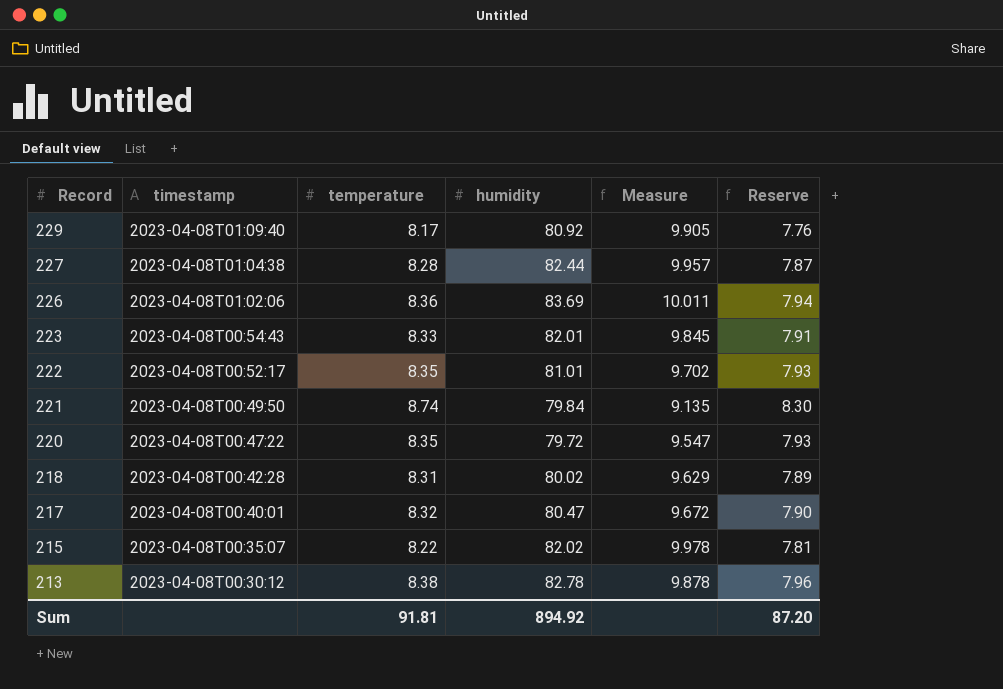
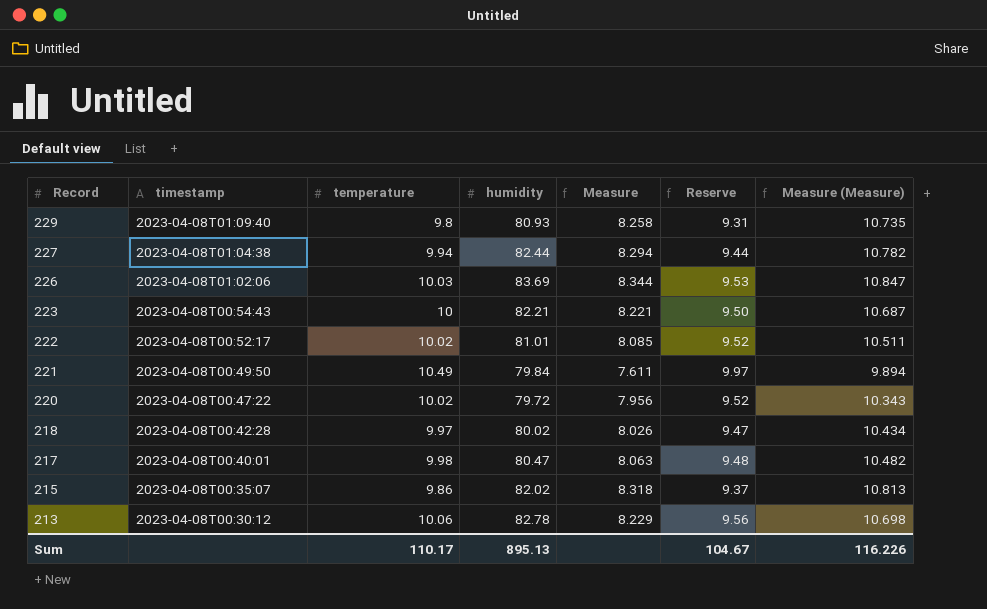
column Measure (Measure) | formula: none -> [Measure] * 1.3
229 | temperature: 8.17 -> 9.8
229 | humidity: 80.92 -> 80.93
229 | Measure: 9.905 -> 8.258
229 | Reserve: 7.76 -> 9.31
227 | temperature: 8.28 -> 9.94
227 | Measure: 9.957 -> 8.294
227 | Reserve: 7.87 -> 9.44
226 | temperature: 8.36 -> 10.03
226 | Measure: 10.011 -> 8.344
226 | Reserve: 7.94 -> 9.53
223 | temperature: 8.33 -> 10
223 | humidity: 82.01 -> 82.21
223 | Measure: 9.845 -> 8.221
223 | Reserve: 7.91 -> 9.50
222 | temperature: 8.35 -> 10.02
222 | Measure: 9.702 -> 8.085
222 | Reserve: 7.93 -> 9.52
221 | temperature: 8.74 -> 10.49
221 | Measure: 9.135 -> 7.611
221 | Reserve: 8.30 -> 9.97
220 | temperature: 8.35 -> 10.02
220 | Measure: 9.547 -> 7.956
220 | Reserve: 7.93 -> 9.52
218 | temperature: 8.31 -> 9.97
218 | Measure: 9.629 -> 8.026
218 | Reserve: 7.89 -> 9.47
217 | temperature: 8.32 -> 9.98
217 | Measure: 9.672 -> 8.063
217 | Reserve: 7.90 -> 9.48
215 | temperature: 8.22 -> 9.86
215 | Measure: 9.978 -> 8.318
215 | Reserve: 7.81 -> 9.37
213 | temperature: 8.38 -> 10.06
213 | Measure: 9.878 -> 8.229
213 | Reserve: 7.96 -> 9.56
Sum | temperature: 91.81 -> 110.17
Sum | humidity: 894.92 -> 895.13
Sum | Reserve: 87.20 -> 104.67

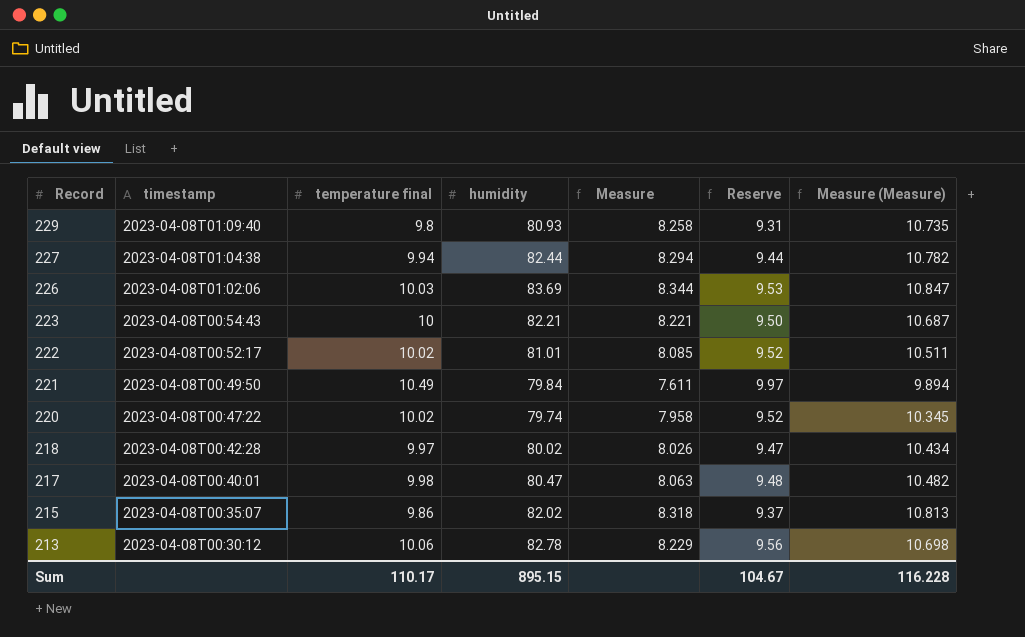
column name: temperature -> temperature final
220 | humidity: 79.72 -> 79.74
220 | Measure: 7.956 -> 7.958
220 | Measure (Measure): 10.343 -> 10.345
Sum | humidity: 895.13 -> 895.15
Sum | Measure (Measure): 116.226 -> 116.228

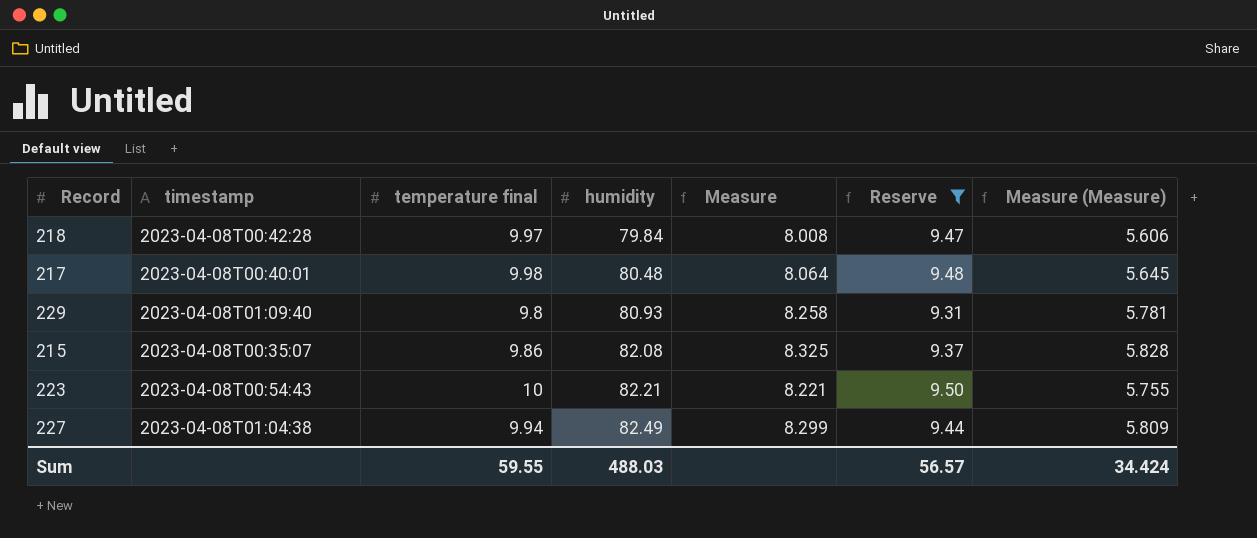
filter: none -> Reserve <= 9.50
row order: Record descending -> humidity ascending
column Measure (Measure) | formula: [Measure] * 1.3 -> [Measure] * 0.7
218 | humidity: 80.02 -> 79.84
218 | Measure: 8.026 -> 8.008
217 | humidity: 80.47 -> 80.48
217 | Measure: 8.063 -> 8.064
215 | humidity: 82.02 -> 82.08
215 | Measure: 8.318 -> 8.325
227 | humidity: 82.44 -> 82.49
227 | Measure: 8.294 -> 8.299
Sum | temperature final: 110.17 -> 59.55
Sum | humidity: 895.15 -> 488.03
Sum | Reserve: 104.67 -> 56.57
Sum | Measure (Measure): 116.228 -> 34.424

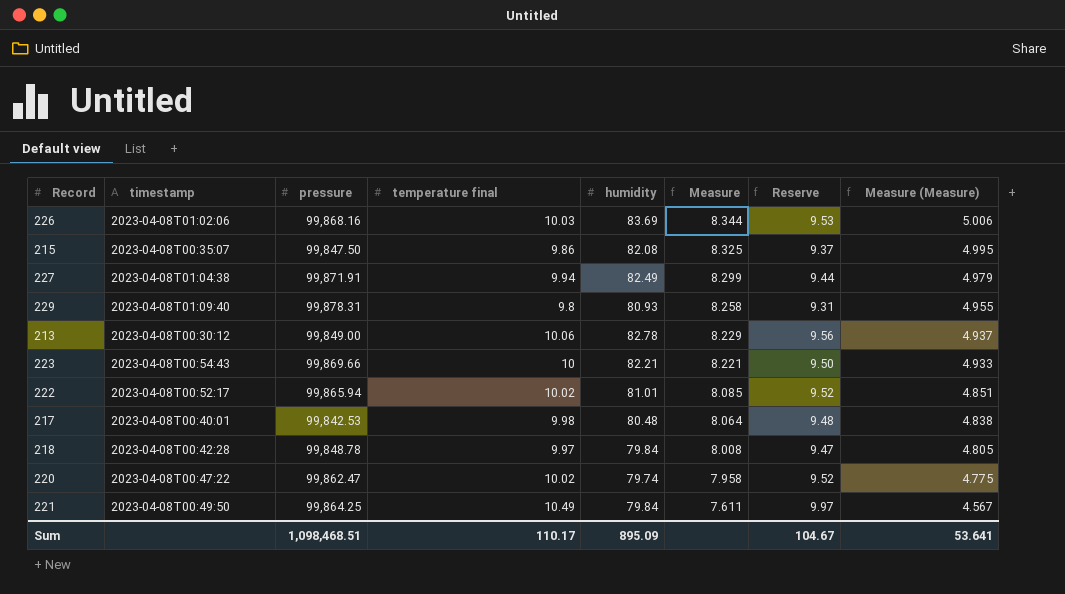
filter: Reserve <= 9.50 -> none
row order: humidity ascending -> Measure descending
column pressure | position: none -> 3
column Measure (Measure) | formula: [Measure] * 0.7 -> [Measure] * 0.6
Sum | temperature final: 59.55 -> 110.17
Sum | humidity: 488.03 -> 895.09
Sum | Reserve: 56.57 -> 104.67
Sum | Measure (Measure): 34.424 -> 53.641

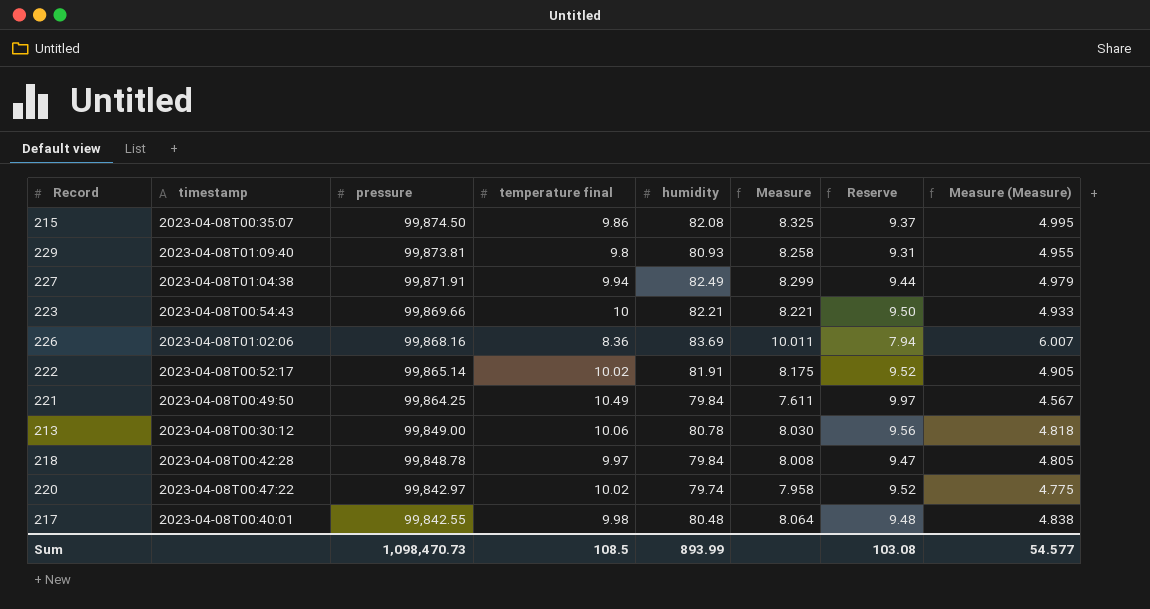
row order: Measure descending -> pressure descending
215 | pressure: 99,847.50 -> 99,874.50
229 | pressure: 99,878.31 -> 99,873.81
226 | temperature final: 10.03 -> 8.36
226 | Measure: 8.344 -> 10.011
226 | Reserve: 9.53 -> 7.94
226 | Measure (Measure): 5.006 -> 6.007
222 | pressure: 99,865.94 -> 99,865.14
222 | humidity: 81.01 -> 81.91
222 | Measure: 8.085 -> 8.175
222 | Measure (Measure): 4.851 -> 4.905
213 | humidity: 82.78 -> 80.78
213 | Measure: 8.229 -> 8.030
213 | Measure (Measure): 4.937 -> 4.818
220 | pressure: 99,862.47 -> 99,842.97
217 | pressure: 99,842.53 -> 99,842.55
Sum | pressure: 1,098,468.51 -> 1,098,470.73
Sum | temperature final: 110.17 -> 108.5
Sum | humidity: 895.09 -> 893.99
Sum | Reserve: 104.67 -> 103.08
Sum | Measure (Measure): 53.641 -> 54.577

